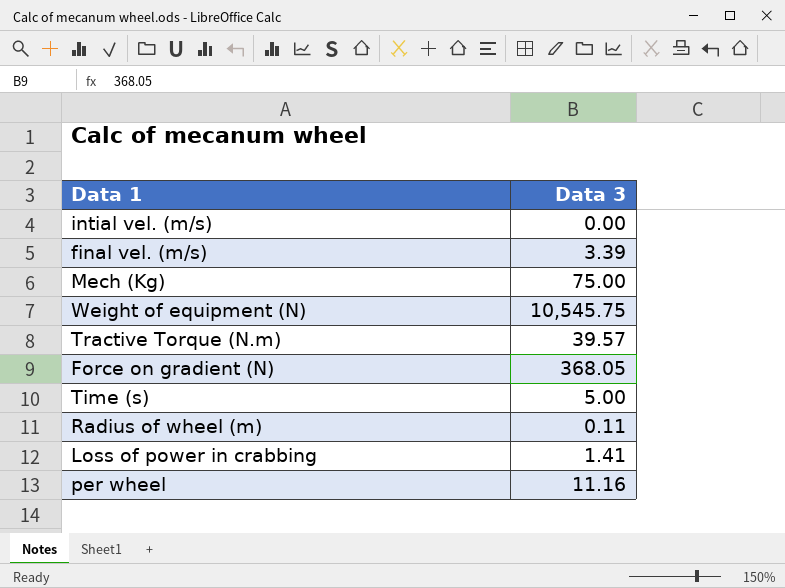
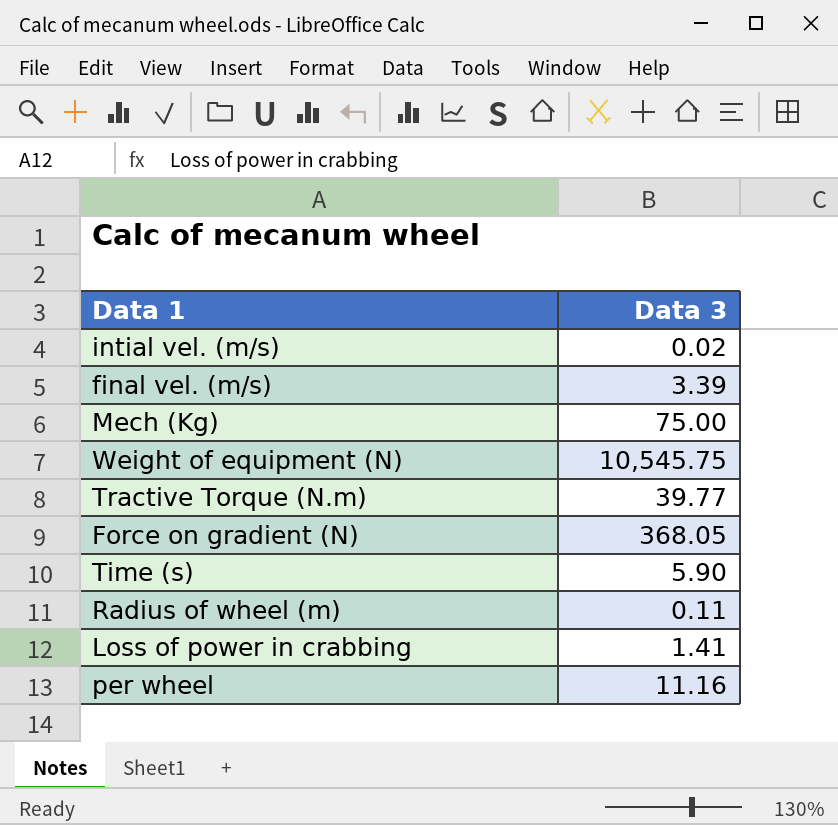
intial vel. (m/s) | Data 3: 0.00 -> 0.02
Tractive Torque (N.m) | Data 3: 39.57 -> 39.77
Time (s) | Data 3: 5.00 -> 5.90

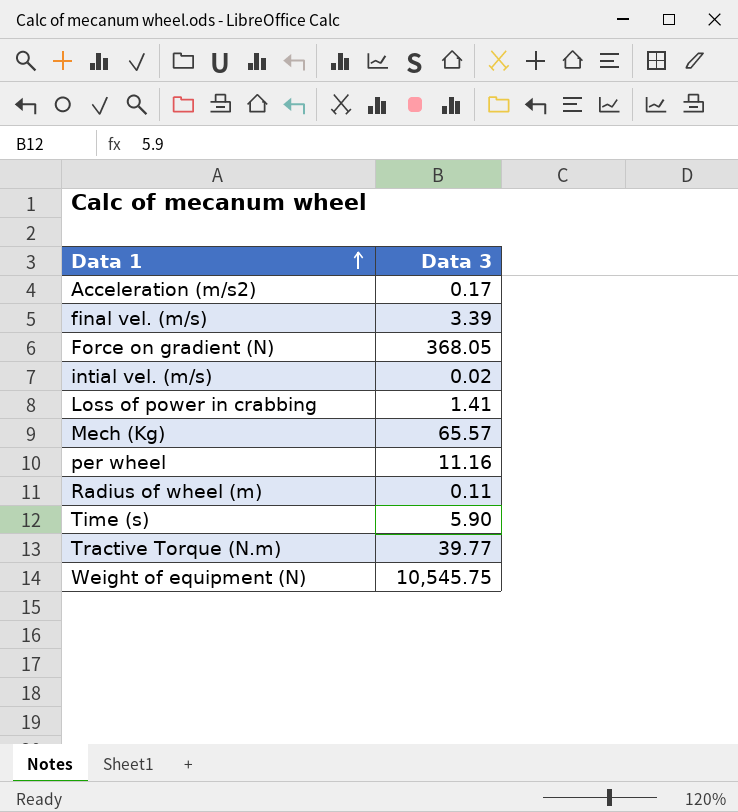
row order: none -> Data 1 ascending
row Acceleration (m/s2): none -> 0.17
Mech (Kg) | Data 3: 75.00 -> 65.57

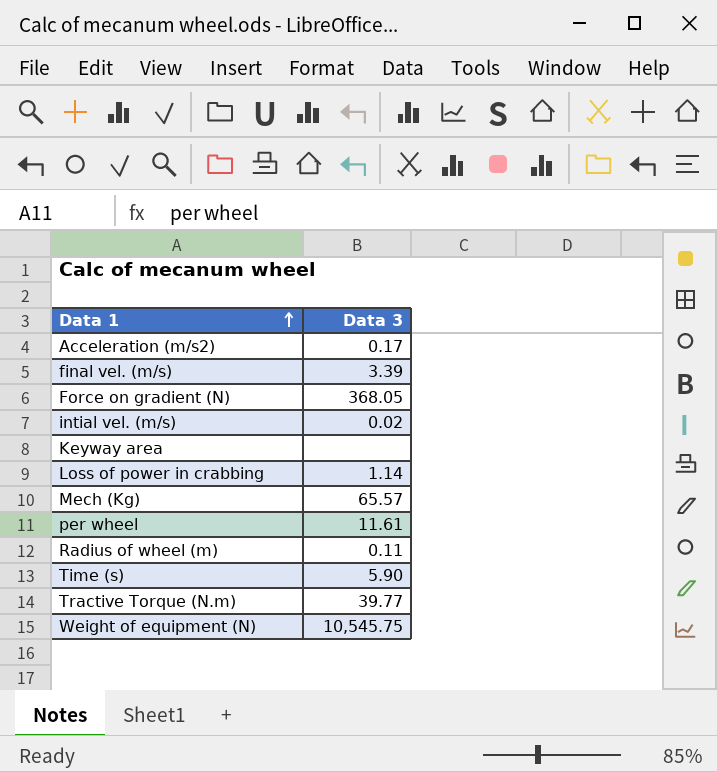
row Keyway area: none -> none
Loss of power in crabbing | Data 3: 1.41 -> 1.14
per wheel | Data 3: 11.16 -> 11.61

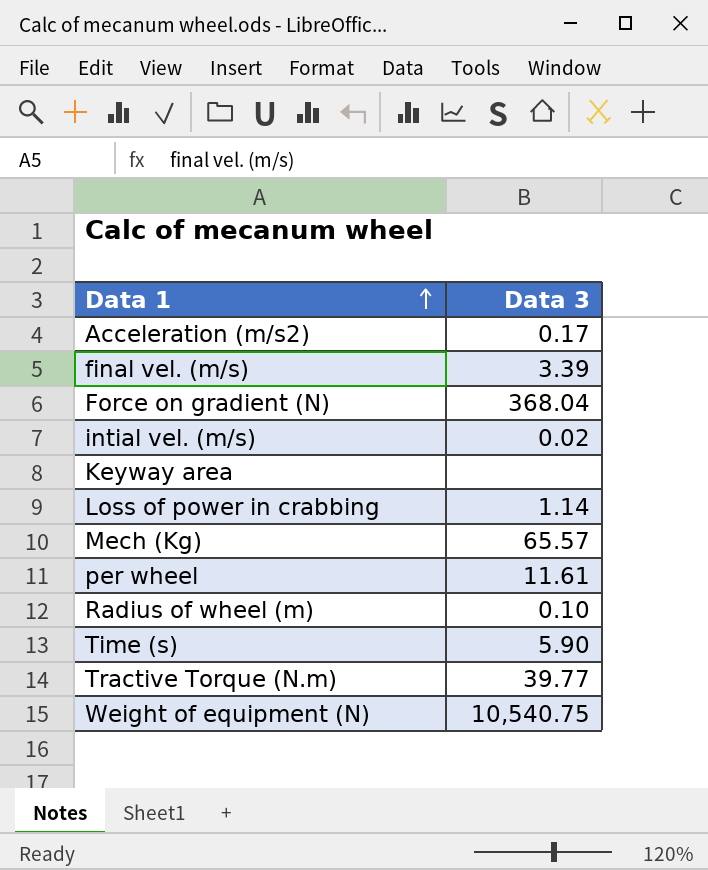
Force on gradient (N) | Data 3: 368.05 -> 368.04
Radius of wheel (m) | Data 3: 0.11 -> 0.10
Weight of equipment (N) | Data 3: 10,545.75 -> 10,540.75

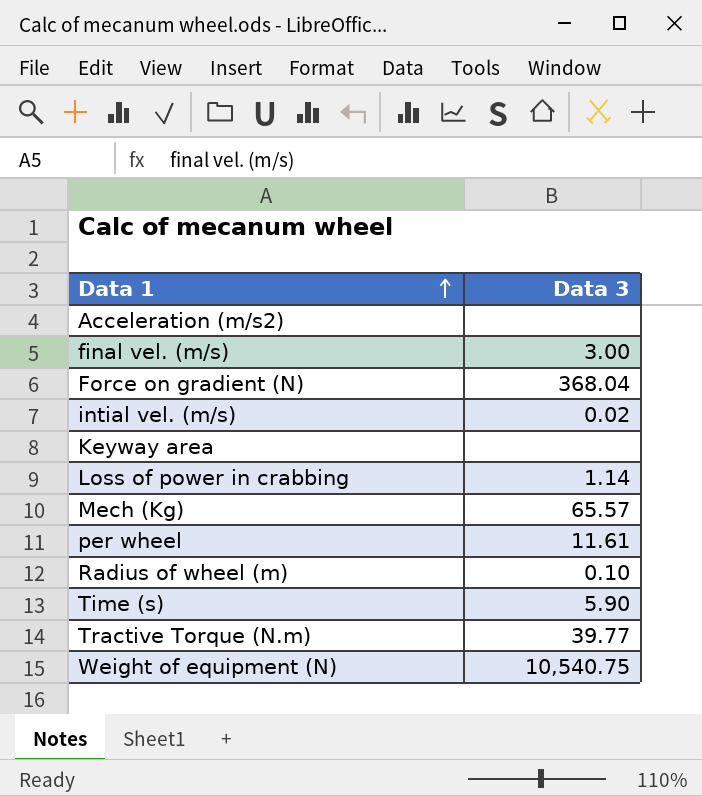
Acceleration (m/s2) | Data 3: 0.17 -> none
final vel. (m/s) | Data 3: 3.39 -> 3.00

